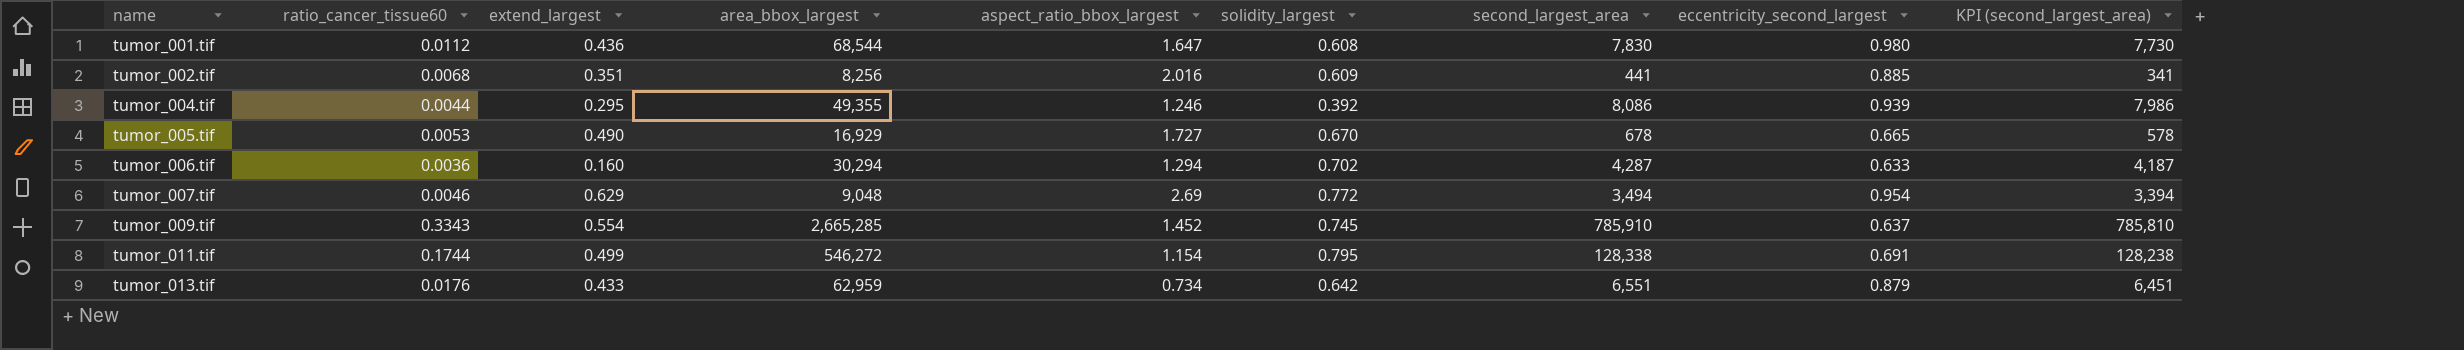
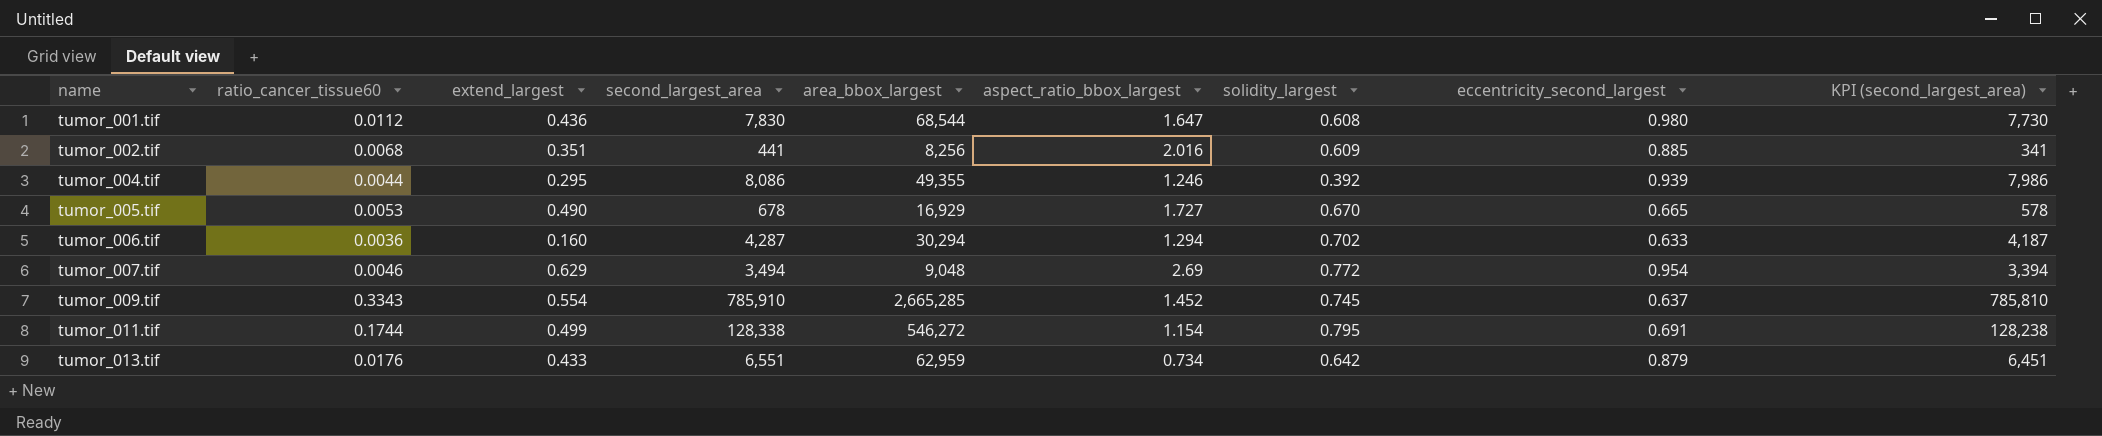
column second_largest_area | position: 7 -> 4

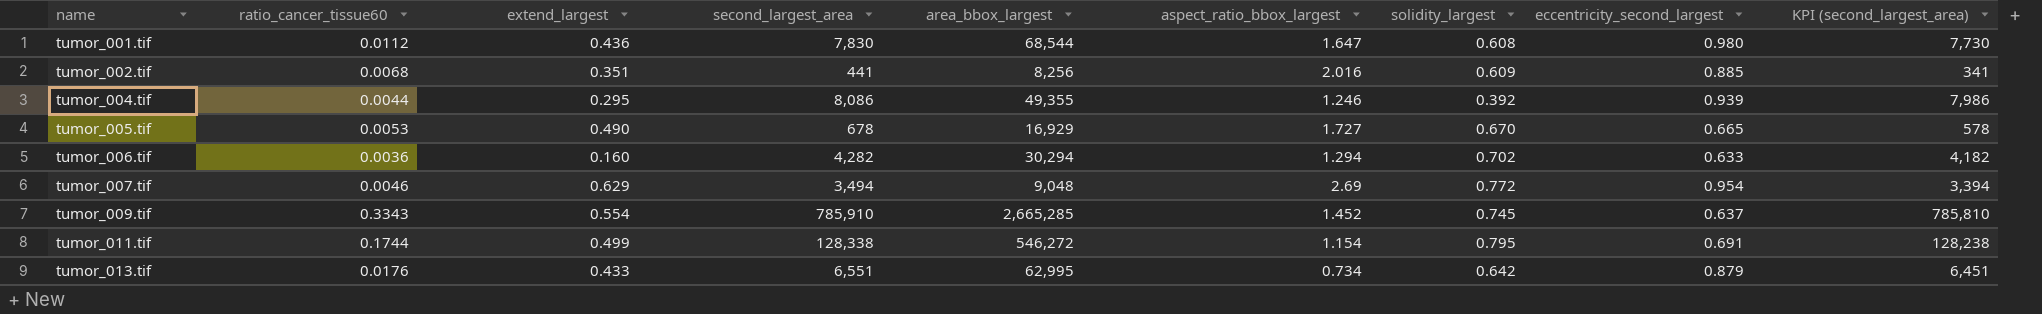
tumor_006.tif | second_largest_area: 4,287 -> 4,282
tumor_006.tif | KPI (second_largest_area): 4,187 -> 4,182
tumor_013.tif | area_bbox_largest: 62,959 -> 62,995

